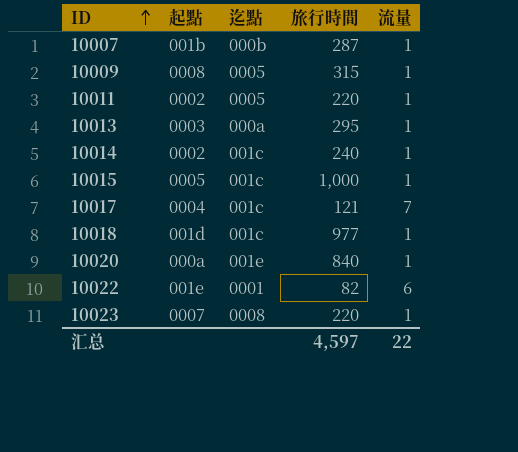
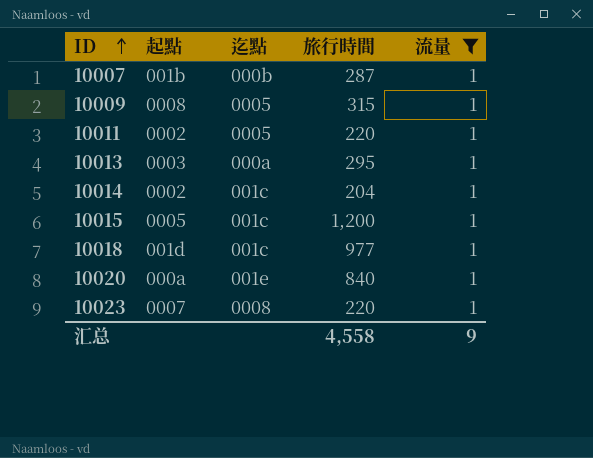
filter: none -> 流量 = 1
10014 | 旅行時間: 240 -> 204
10015 | 旅行時間: 1,000 -> 1,200
汇总 | 旅行時間: 4,597 -> 4,558
汇总 | 流量: 22 -> 9

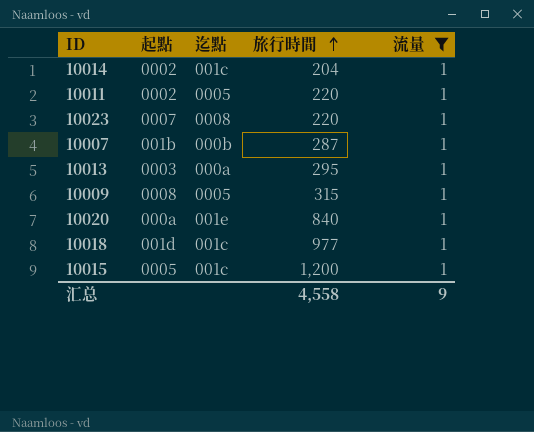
row order: ID ascending -> 旅行時間 ascending

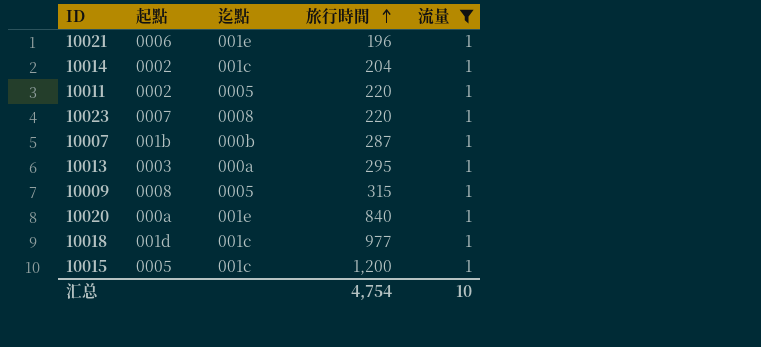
row 10021: none -> 0006 | 001e | 196 | 1
汇总 | 旅行時間: 4,558 -> 4,754
汇总 | 流量: 9 -> 10

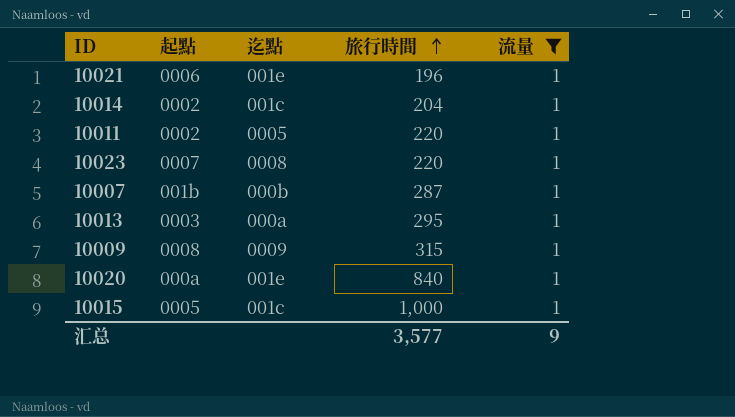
row 10018: 001d | 001c | 977 | 1 -> none
10009 | 迄點: 0005 -> 0009
10015 | 旅行時間: 1,200 -> 1,000
汇总 | 旅行時間: 4,754 -> 3,577
汇总 | 流量: 10 -> 9

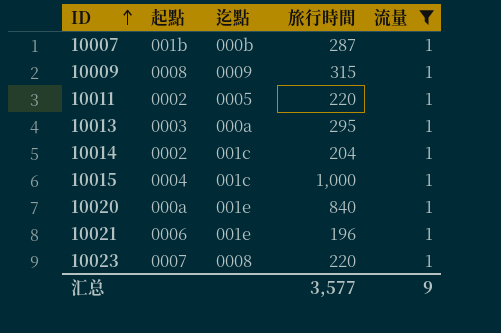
row order: 旅行時間 ascending -> ID ascending
10015 | 起點: 0005 -> 0004

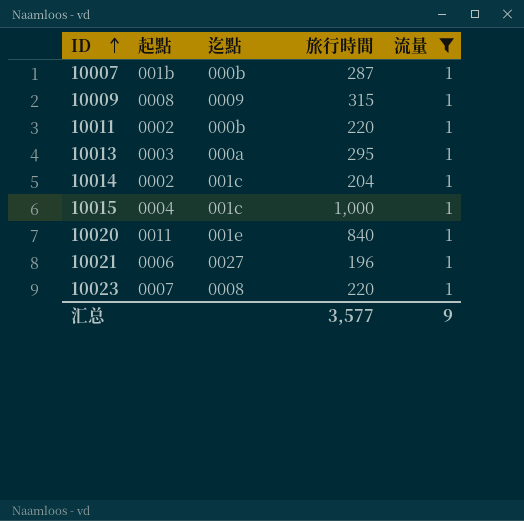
10011 | 迄點: 0005 -> 000b
10020 | 起點: 000a -> 0011
10021 | 迄點: 001e -> 0027

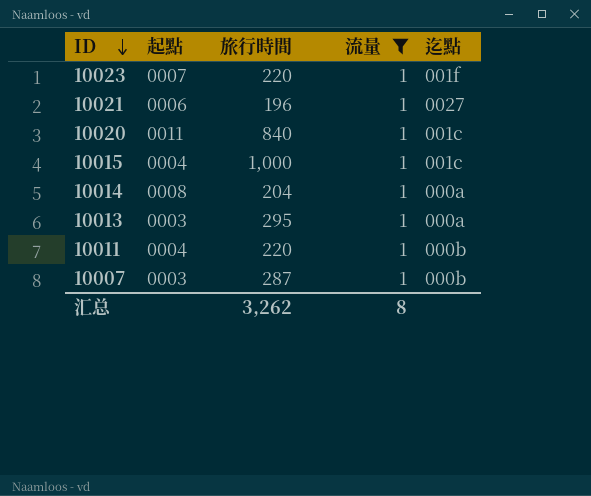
row order: ID ascending -> ID descending
column 迄點 | position: 3 -> 5
row 10009: 0008 | 0009 | 315 | 1 -> none
10023 | 迄點: 0008 -> 001f
10020 | 迄點: 001e -> 001c
10014 | 起點: 0002 -> 0008
10014 | 迄點: 001c -> 000a
10011 | 起點: 0002 -> 0004
10007 | 起點: 001b -> 0003
汇总 | 旅行時間: 3,577 -> 3,262
汇总 | 流量: 9 -> 8

